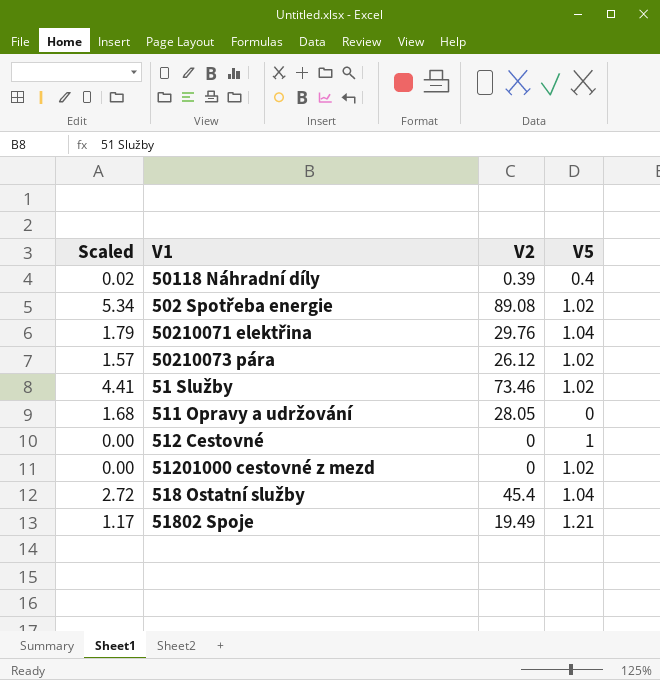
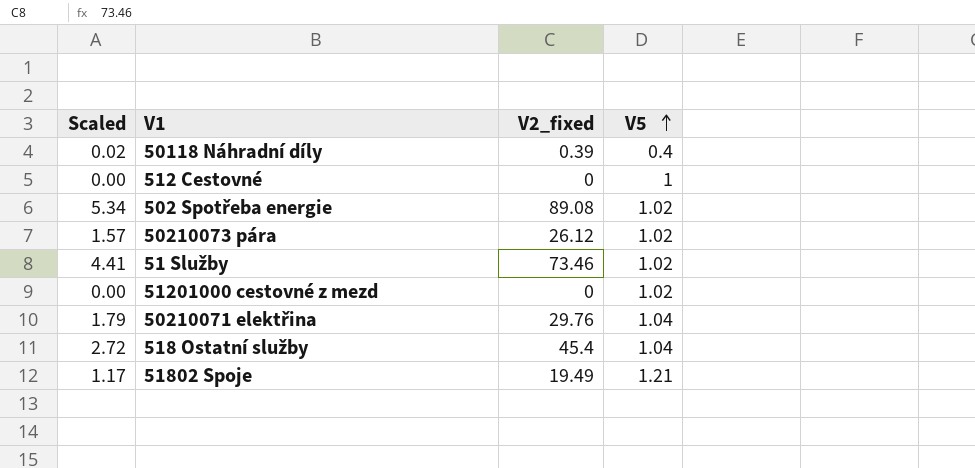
row order: none -> V5 ascending
column name: V2 -> V2_fixed
row 511 Opravy a udržování: 1.68 | 28.05 | 0 -> none

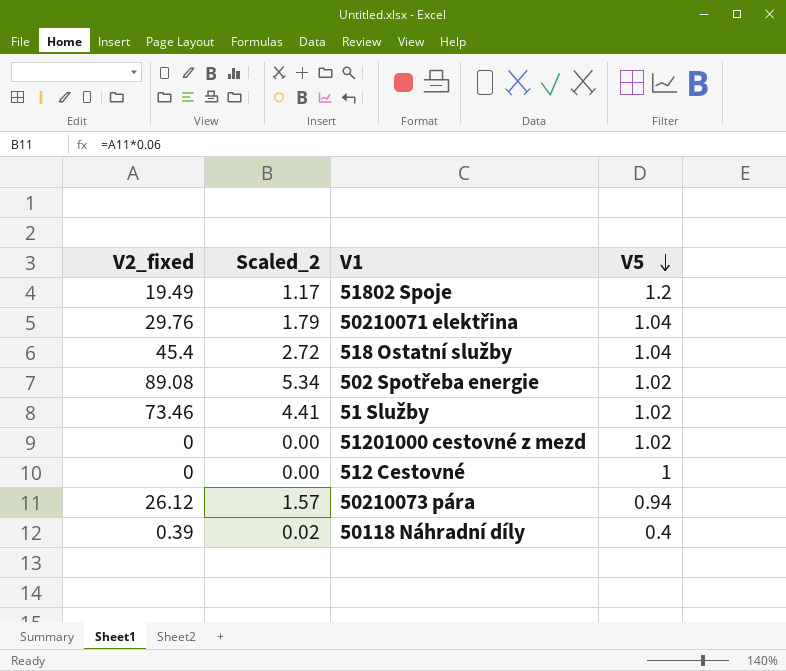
row order: V5 ascending -> V5 descending
column V2_fixed | position: 3 -> 1
column name: Scaled -> Scaled_2
51802 Spoje | V5: 1.21 -> 1.2
50210073 pára | V5: 1.02 -> 0.94

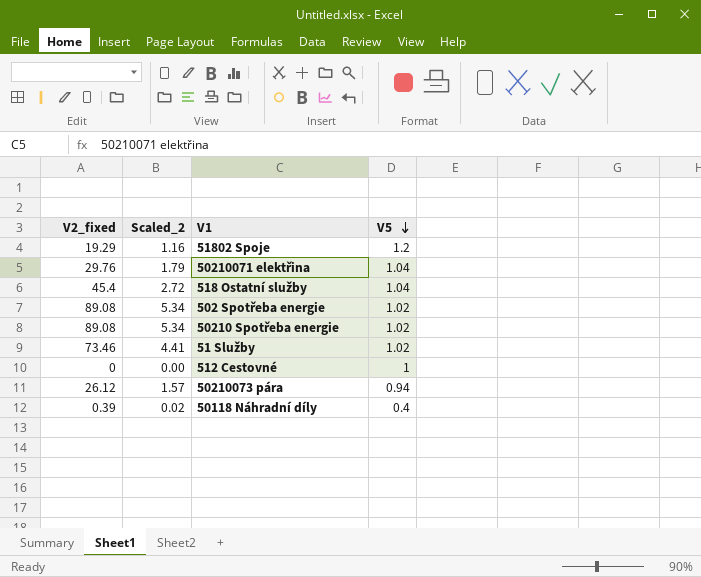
row 51201000 cestovné z mezd: 0 | 0.00 | 1.02 -> none
51802 Spoje | V2_fixed: 19.49 -> 19.29
51802 Spoje | Scaled_2: 1.17 -> 1.16
row 50210 Spotřeba energie: none -> 89.08 | 5.34 | 1.02

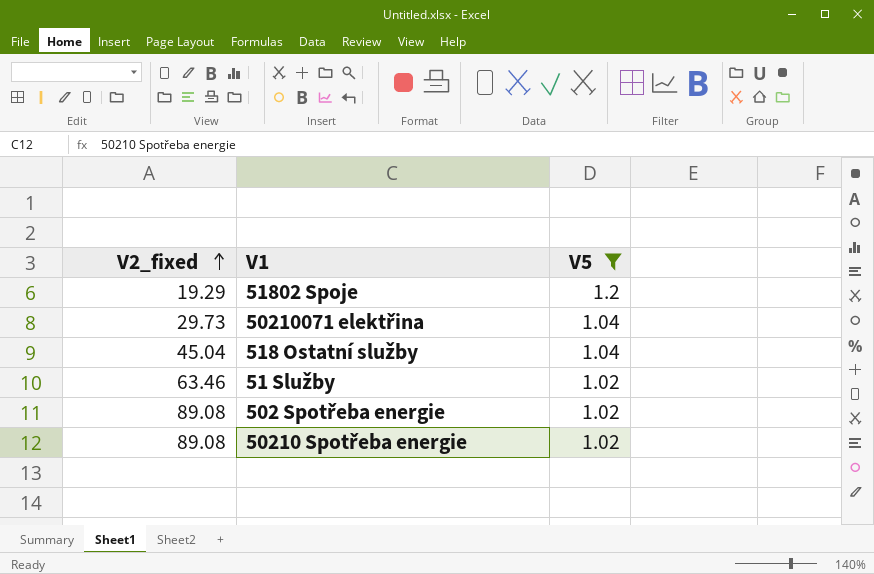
filter: none -> V5 >= 1.02
row order: V5 descending -> V2_fixed ascending
column Scaled_2 | formula: [V2_fixed] * 0.06 -> none
50210071 elektřina | V2_fixed: 29.76 -> 29.73
518 Ostatní služby | V2_fixed: 45.4 -> 45.04
51 Služby | V2_fixed: 73.46 -> 63.46

